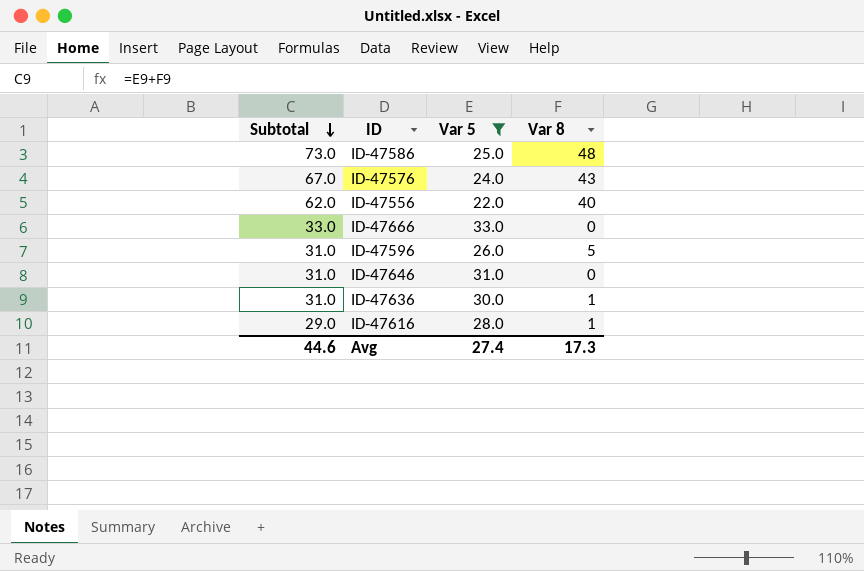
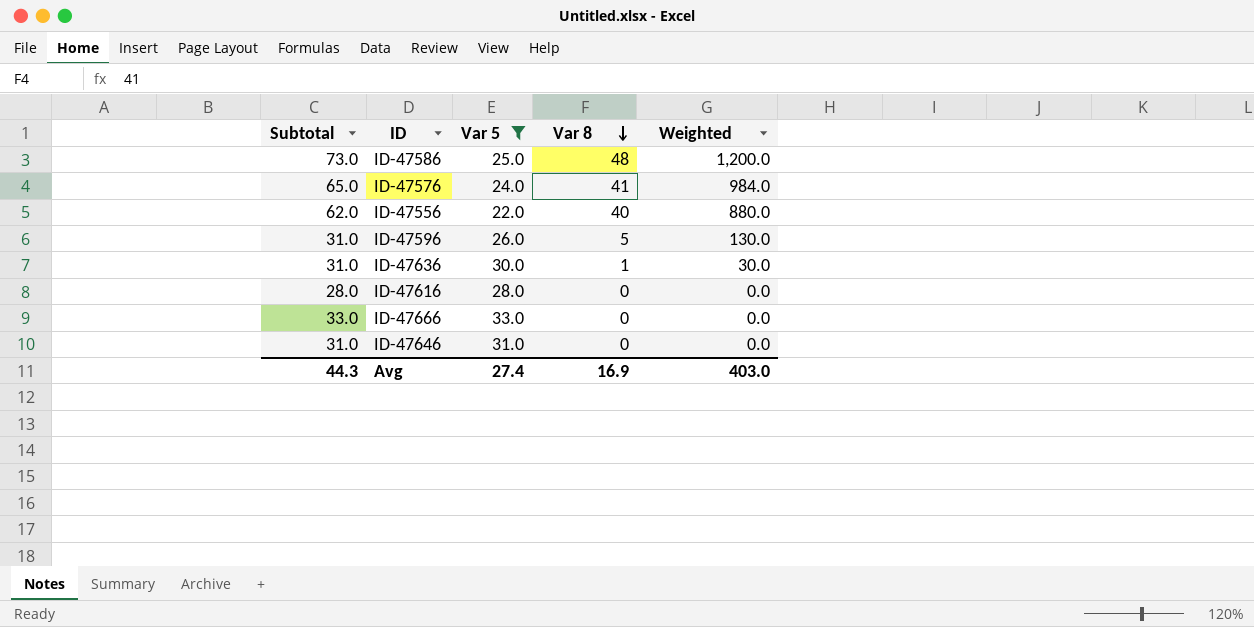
row order: Subtotal descending -> Var 8 descending
column Weighted | formula: none -> [Var 5] * [Var 8]
ID-47576 | Subtotal: 67.0 -> 65.0
ID-47576 | Var 8: 43 -> 41
ID-47616 | Subtotal: 29.0 -> 28.0
ID-47616 | Var 8: 1 -> 0
Avg | Subtotal: 44.6 -> 44.3
Avg | Var 8: 17.3 -> 16.9

